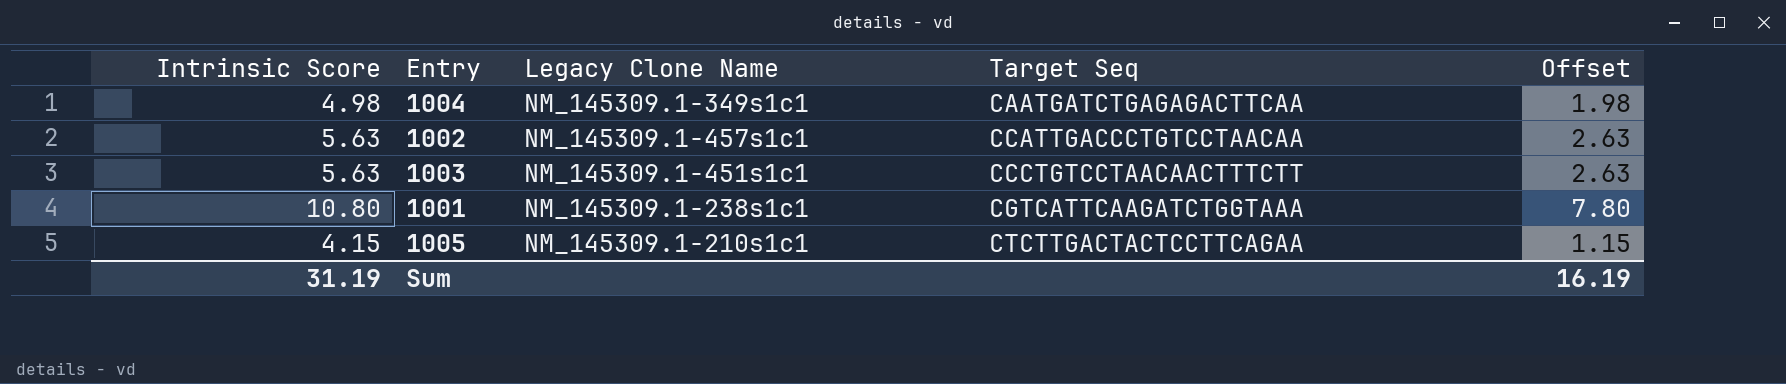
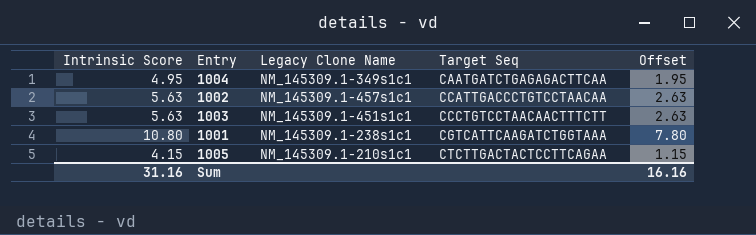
1004 | Intrinsic Score: 4.98 -> 4.95
1004 | Offset: 1.98 -> 1.95
Sum | Intrinsic Score: 31.19 -> 31.16
Sum | Offset: 16.19 -> 16.16

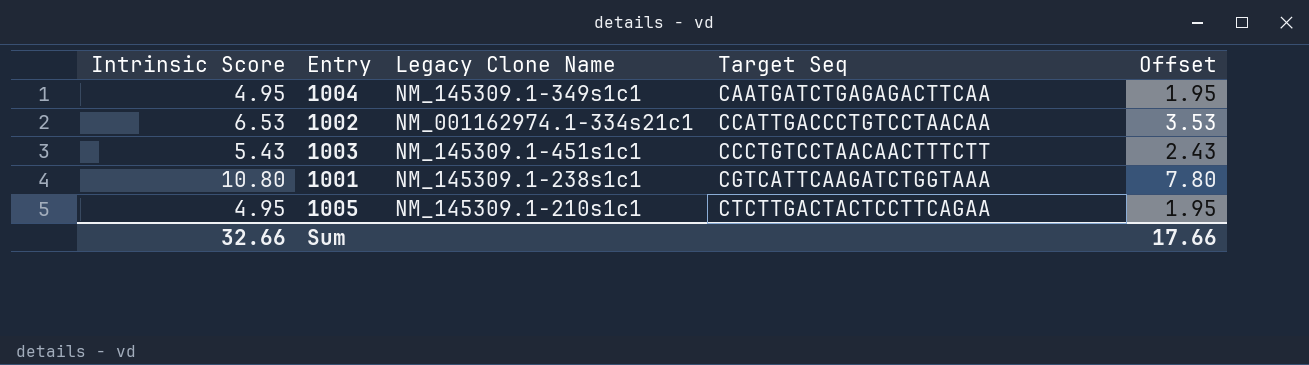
1002 | Intrinsic Score: 5.63 -> 6.53
1002 | Legacy Clone Name: NM_145309.1-457s1c1 -> NM_001162974.1-334s21c1
1002 | Offset: 2.63 -> 3.53
1003 | Intrinsic Score: 5.63 -> 5.43
1003 | Offset: 2.63 -> 2.43
1005 | Intrinsic Score: 4.15 -> 4.95
1005 | Offset: 1.15 -> 1.95
Sum | Intrinsic Score: 31.16 -> 32.66
Sum | Offset: 16.16 -> 17.66

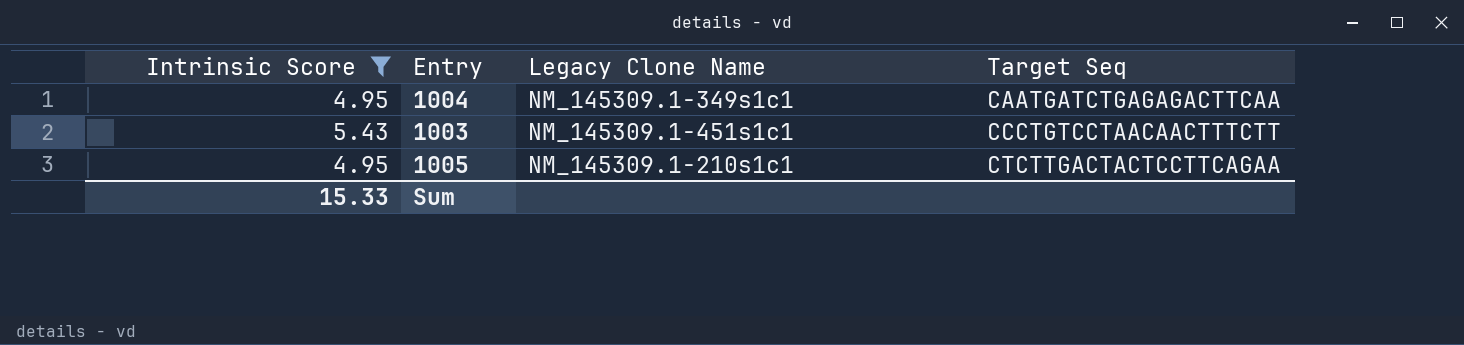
filter: none -> Intrinsic Score <= 5.43
column Offset | formula: [Intrinsic Score] - 3 -> none
Sum | Intrinsic Score: 32.66 -> 15.33

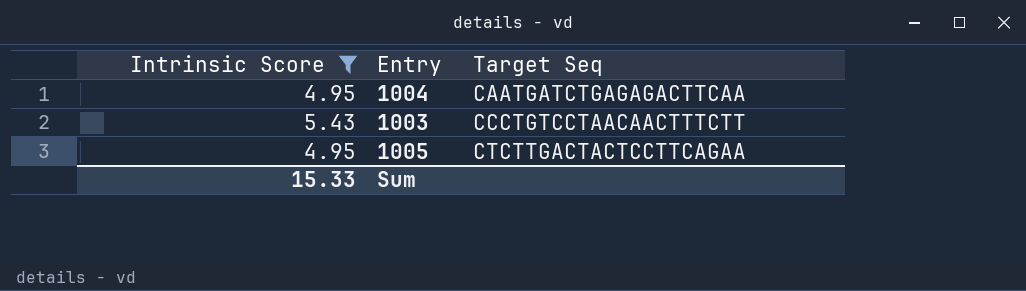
column Legacy Clone Name | position: 3 -> none

